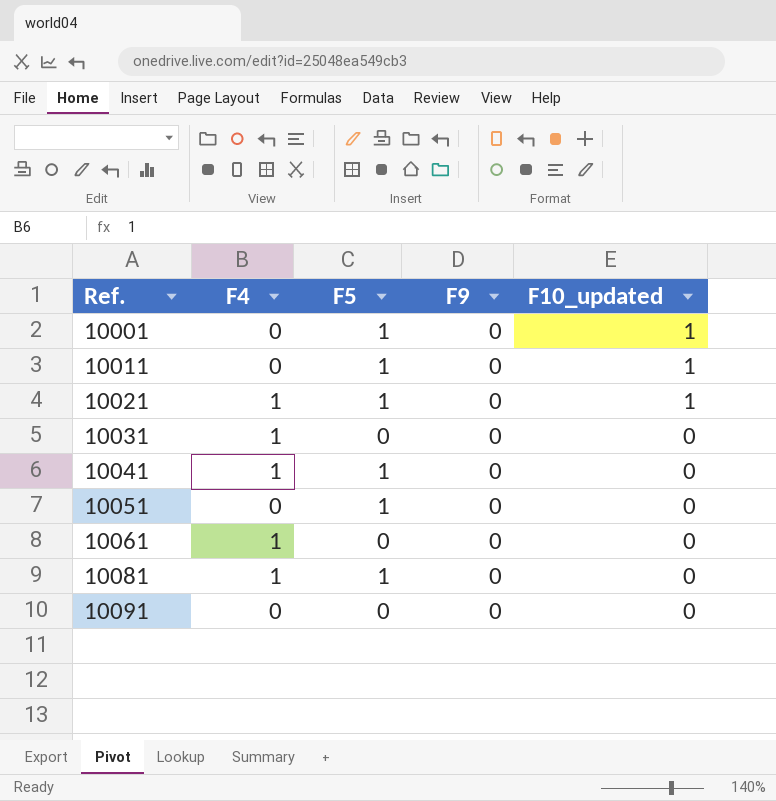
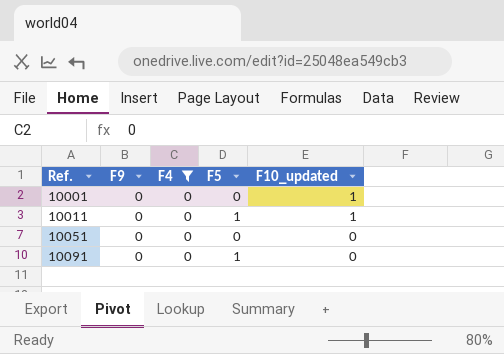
filter: none -> F4 = 0
column F9 | position: 4 -> 2
10001 | F5: 1 -> 0
10051 | F5: 1 -> 0
10091 | F5: 0 -> 1

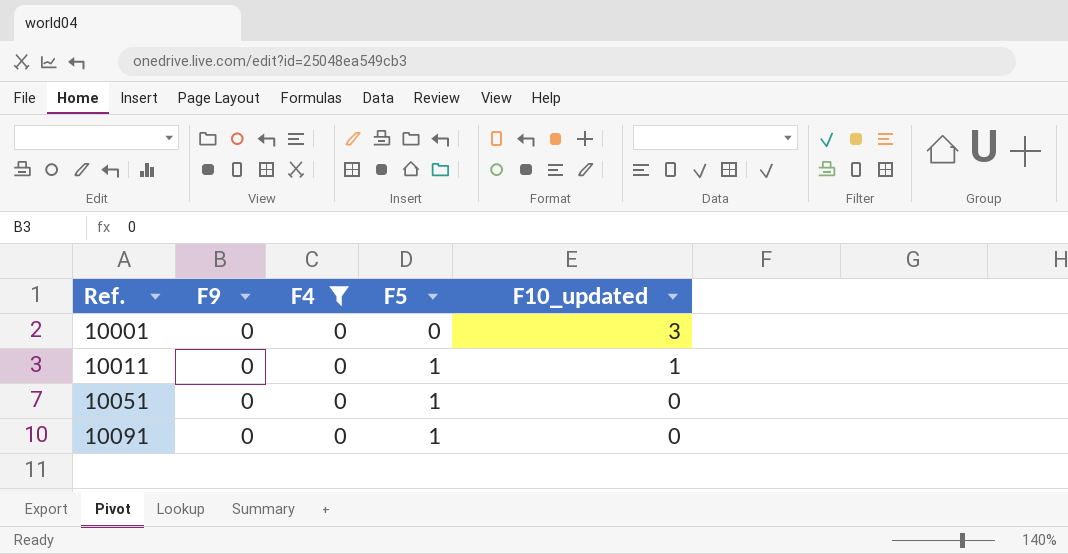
10001 | F10_updated: 1 -> 3
10051 | F5: 0 -> 1

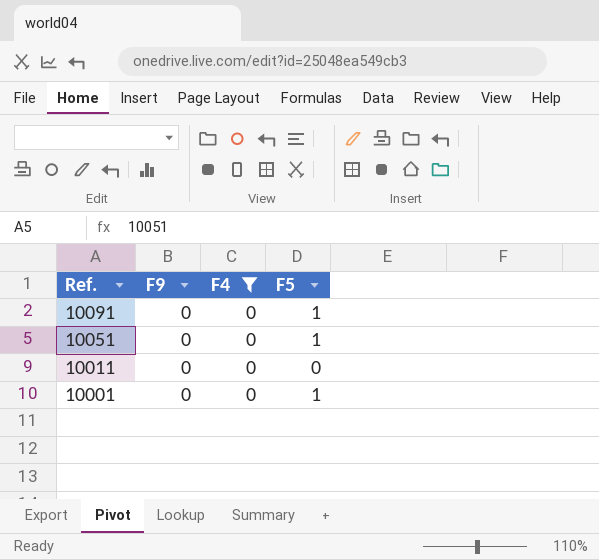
row order: Ref. ascending -> Ref. descending
column F10_updated | position: 5 -> none
10011 | F5: 1 -> 0
10001 | F5: 0 -> 1

